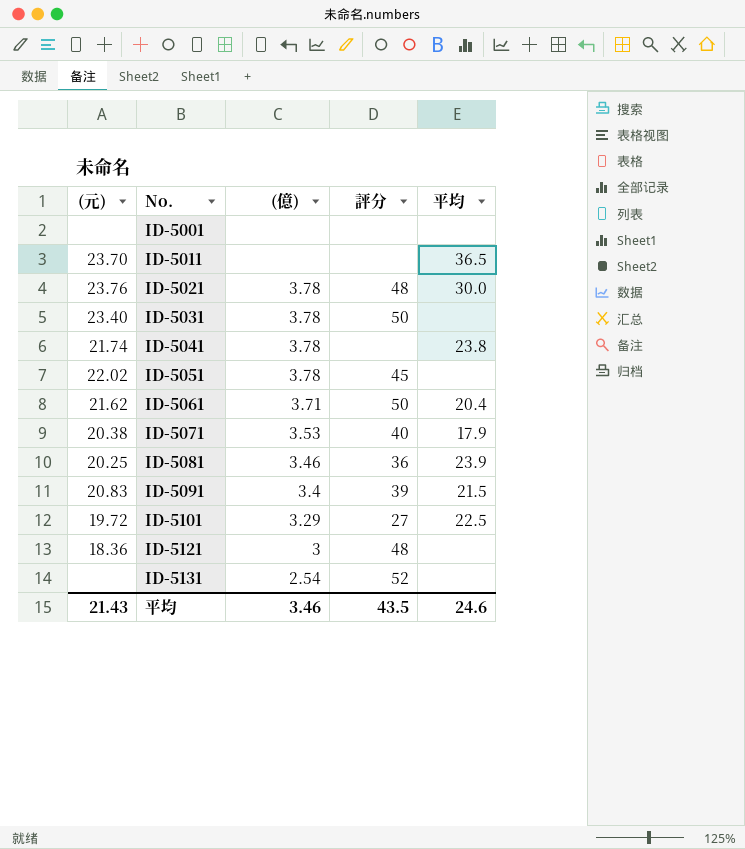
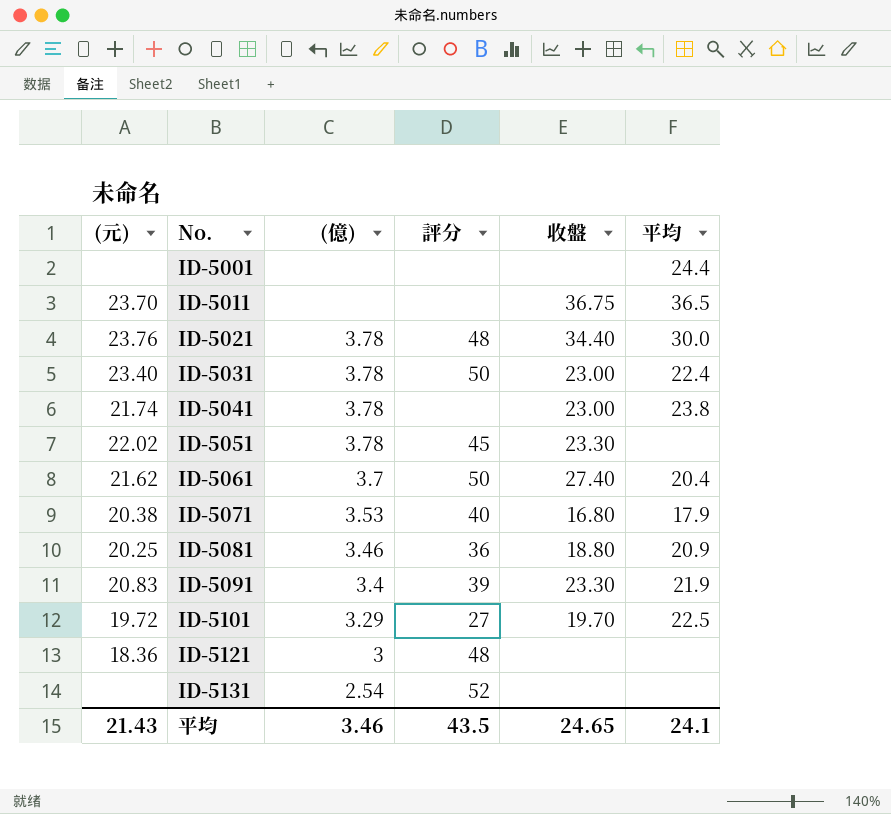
column 收盤 | position: none -> 5
ID-5001 | 平均: none -> 24.4
ID-5031 | 平均: none -> 22.4
ID-5061 | (億): 3.71 -> 3.7
ID-5081 | 平均: 23.9 -> 20.9
ID-5091 | 平均: 21.5 -> 21.9
平均 | 平均: 24.6 -> 24.1

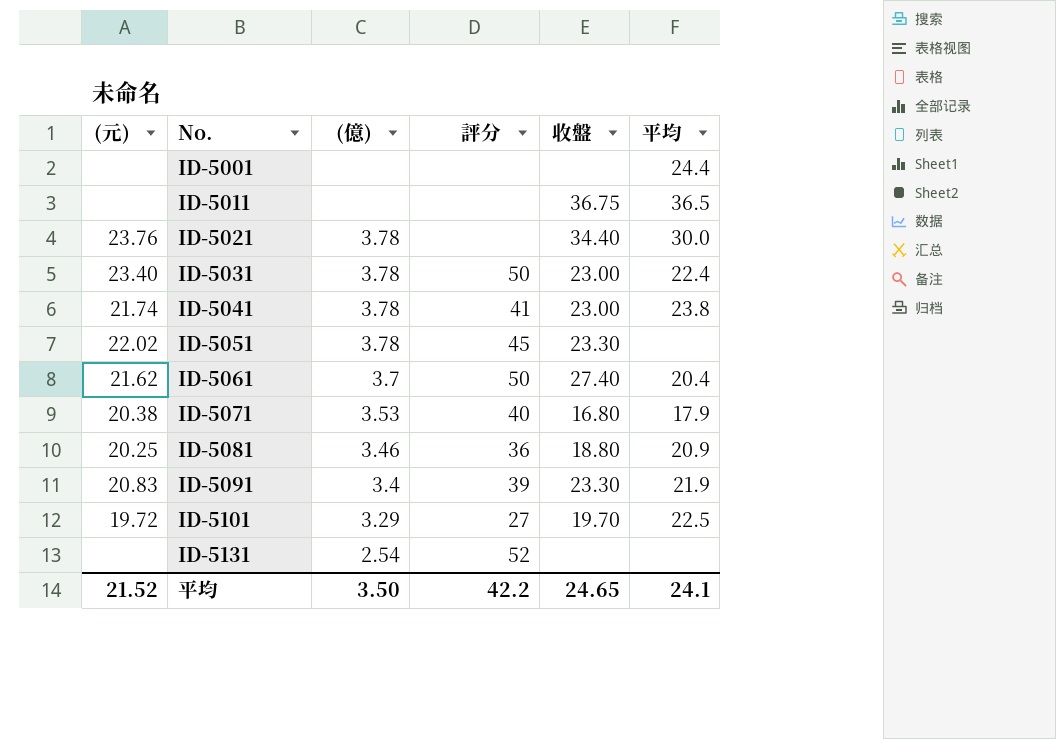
row ID-5121: 18.36 | 3 | 48 | none | none -> none
ID-5011 | (元): 23.70 -> none
ID-5021 | 評分: 48 -> none
ID-5041 | 評分: none -> 41
平均 | (元): 21.43 -> 21.52
平均 | (億): 3.46 -> 3.50
平均 | 評分: 43.5 -> 42.2

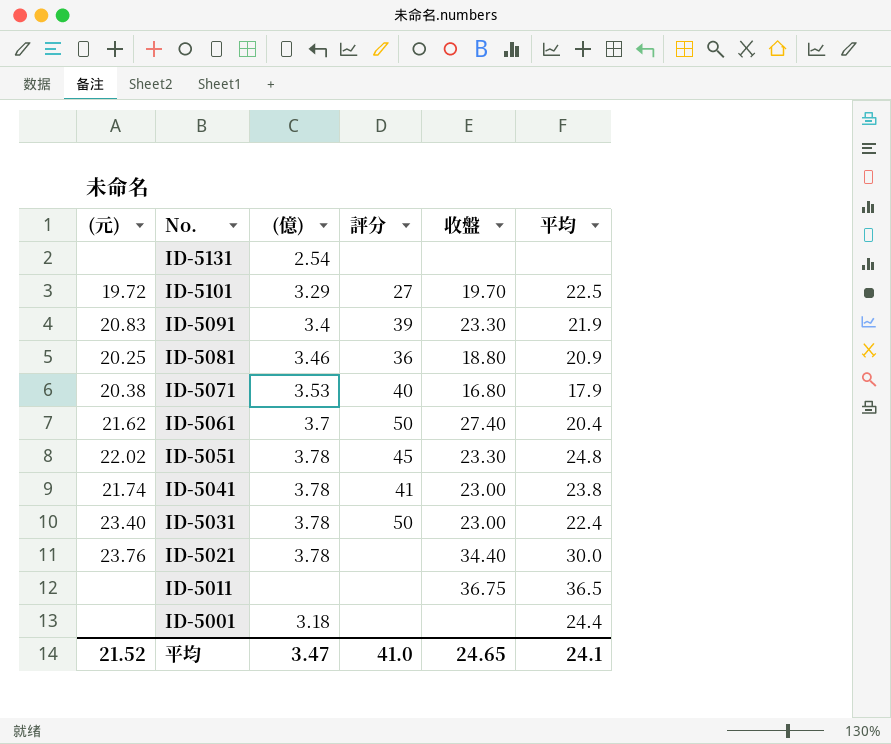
row order: No. ascending -> No. descending
ID-5131 | 評分: 52 -> none
ID-5051 | 平均: none -> 24.8
ID-5001 | (億): none -> 3.18
平均 | (億): 3.50 -> 3.47
平均 | 評分: 42.2 -> 41.0

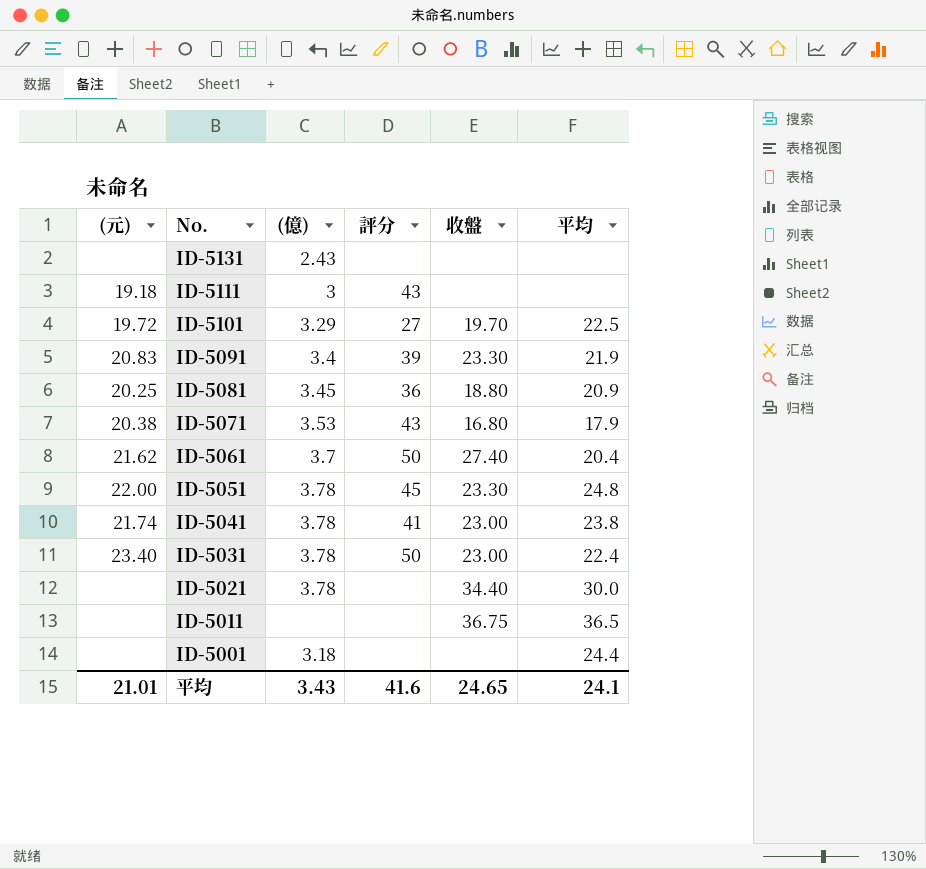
ID-5131 | (億): 2.54 -> 2.43
row ID-5111: none -> 19.18 | 3 | 43 | none | none
ID-5081 | (億): 3.46 -> 3.45
ID-5071 | 評分: 40 -> 43
ID-5051 | (元): 22.02 -> 22.00
ID-5021 | (元): 23.76 -> none
平均 | (元): 21.52 -> 21.01
平均 | (億): 3.47 -> 3.43
平均 | 評分: 41.0 -> 41.6

